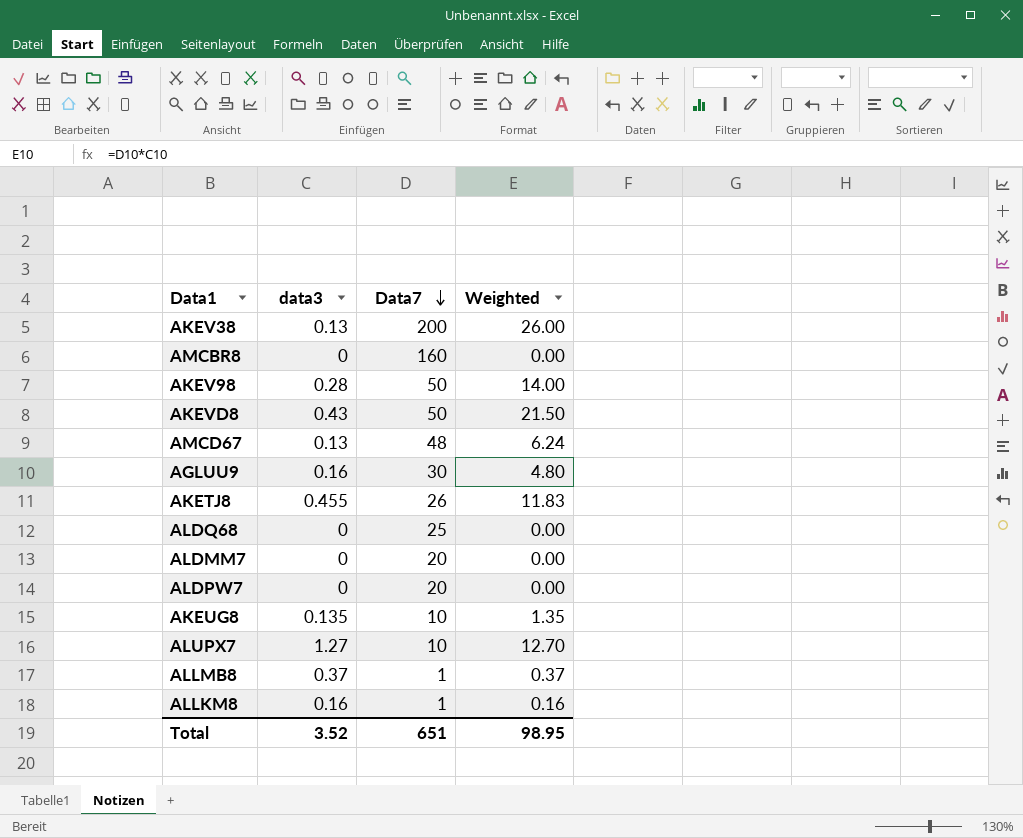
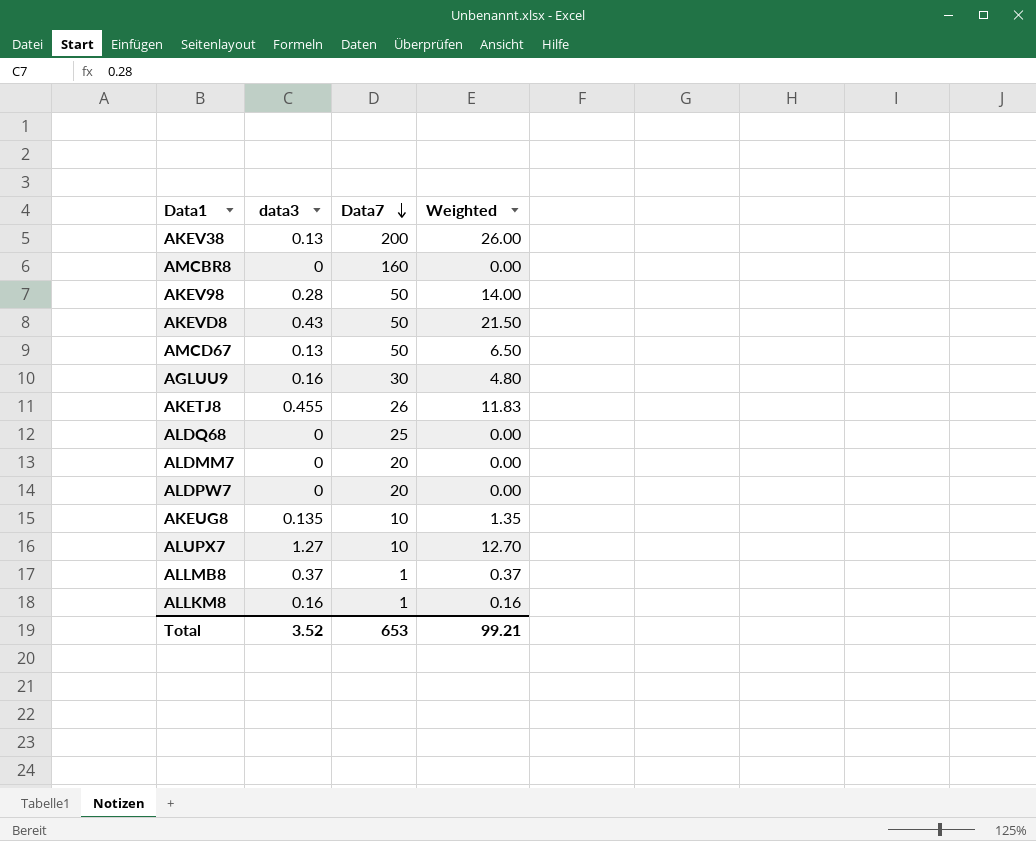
AMCD67 | Data7: 48 -> 50
AMCD67 | Weighted: 6.24 -> 6.50
Total | Data7: 651 -> 653
Total | Weighted: 98.95 -> 99.21

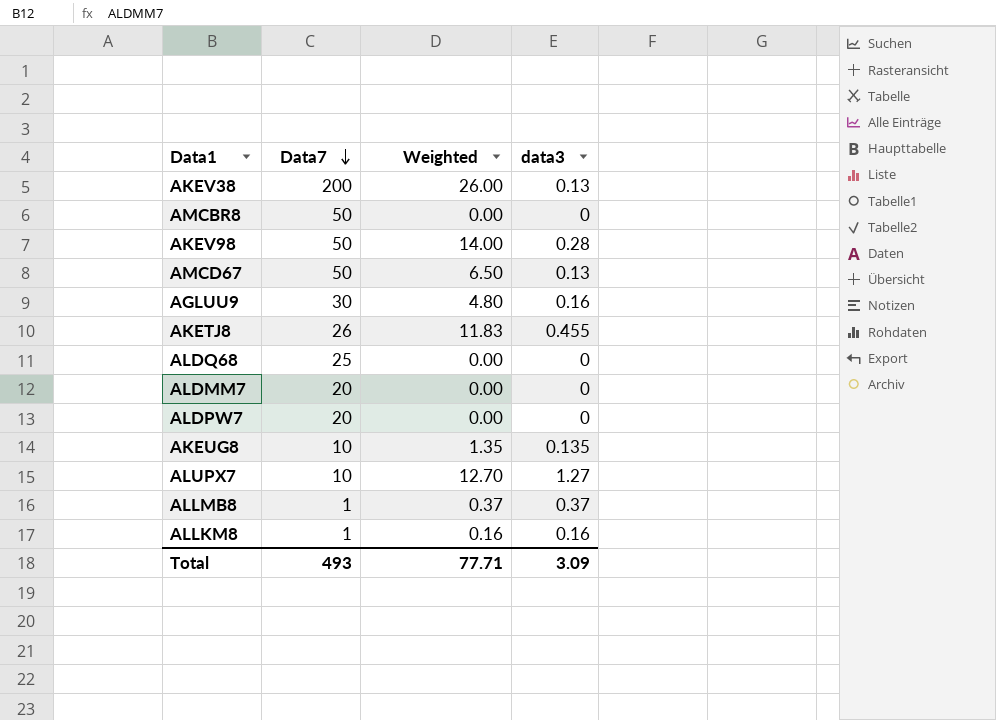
column data3 | position: 2 -> 4
row AKEVD8: 0.43 | 50 | 21.50 -> none
AMCBR8 | Data7: 160 -> 50
Total | Data7: 653 -> 493
Total | Weighted: 99.21 -> 77.71
Total | data3: 3.52 -> 3.09

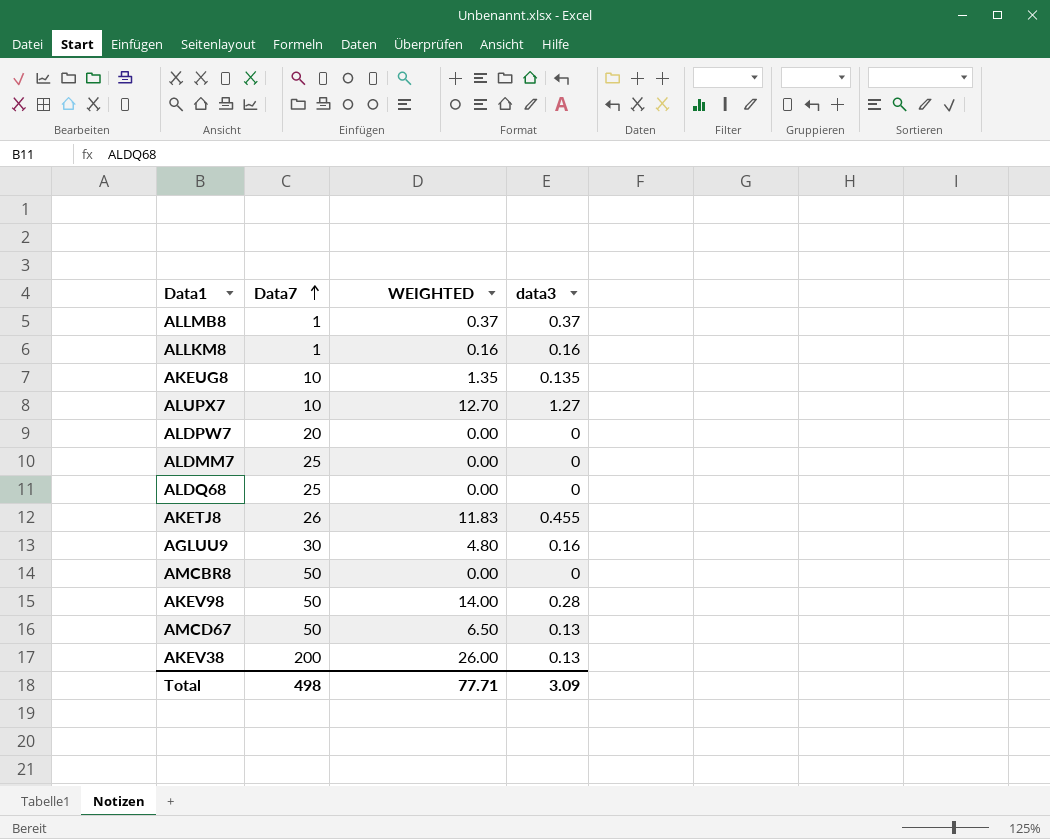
row order: Data7 descending -> Data7 ascending
column name: Weighted -> WEIGHTED
ALDMM7 | Data7: 20 -> 25
Total | Data7: 493 -> 498

